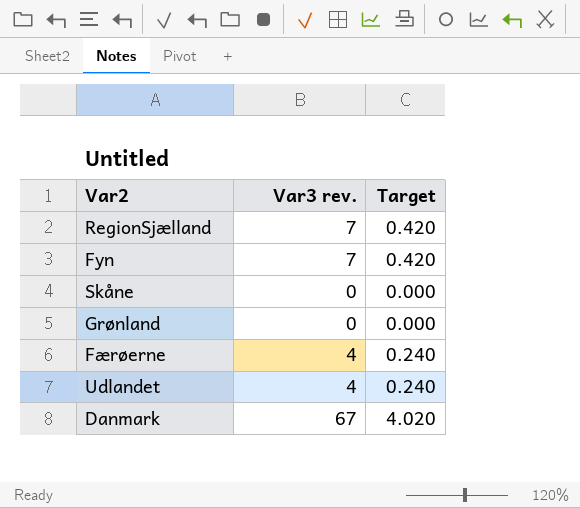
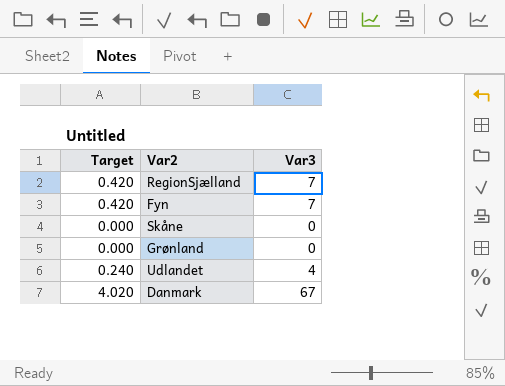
column Target | position: 3 -> 1
column name: Var3 rev. -> Var3
row Færøerne: 4 | 0.240 -> none

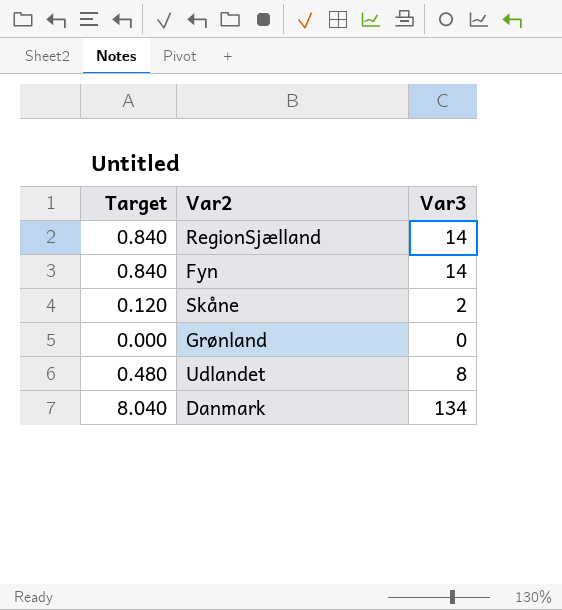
RegionSjælland | Target: 0.420 -> 0.840
RegionSjælland | Var3: 7 -> 14
Fyn | Target: 0.420 -> 0.840
Fyn | Var3: 7 -> 14
Skåne | Target: 0.000 -> 0.120
Skåne | Var3: 0 -> 2
Udlandet | Target: 0.240 -> 0.480
Udlandet | Var3: 4 -> 8
Danmark | Target: 4.020 -> 8.040
Danmark | Var3: 67 -> 134

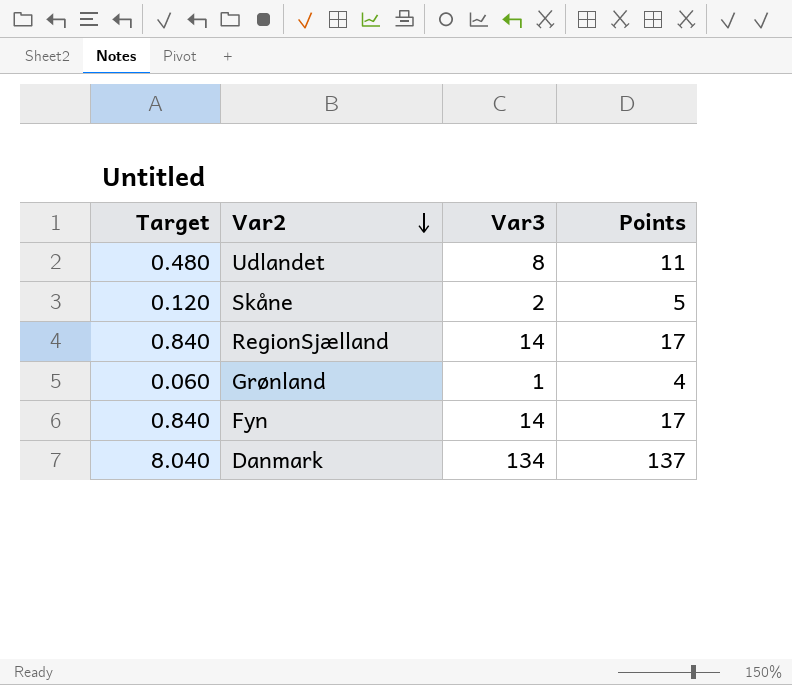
row order: none -> Var2 descending
column Points | formula: none -> [Var3] + 3
Grønland | Target: 0.000 -> 0.060
Grønland | Var3: 0 -> 1

